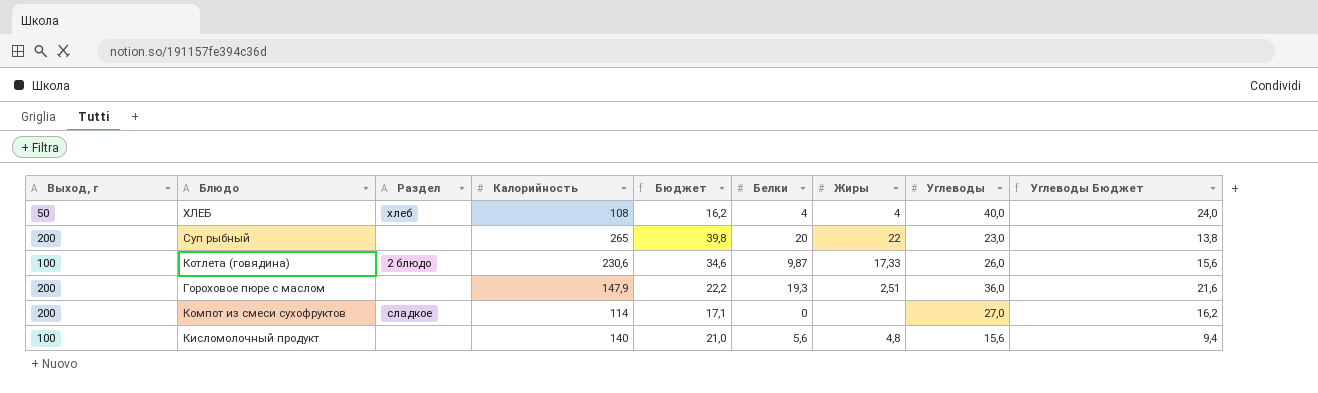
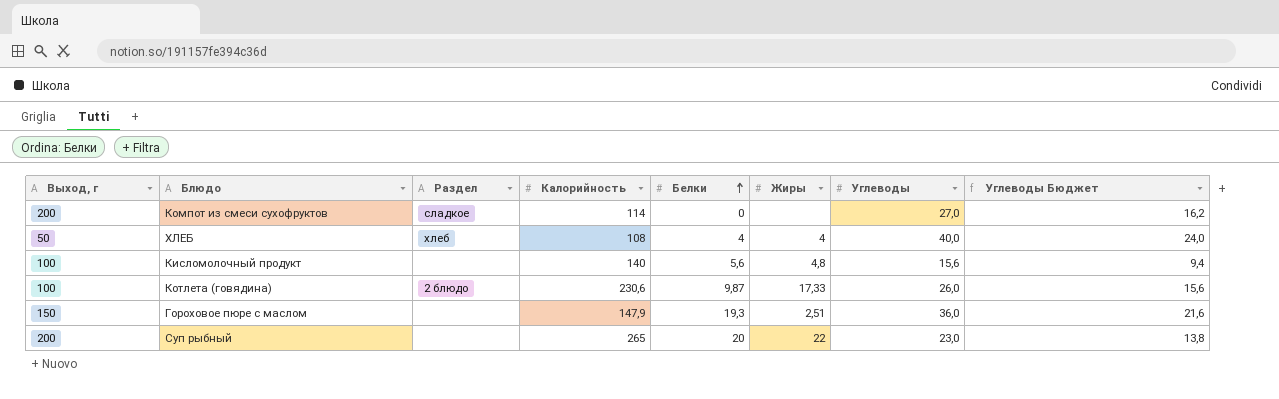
row order: none -> Белки ascending
column Бюджет | formula: [Калорийность] * 0,15 -> none
Гороховое пюре с маслом | Выход, г: 200 -> 150

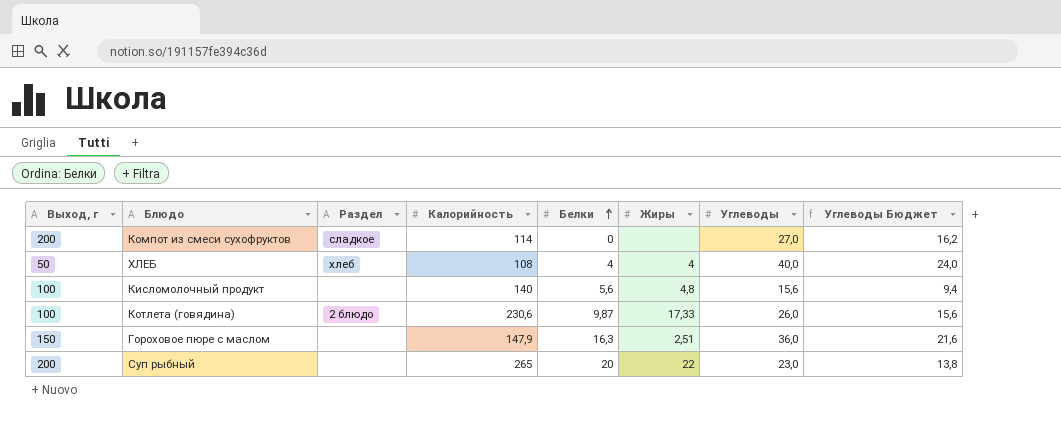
Гороховое пюре с маслом | Белки: 19,3 -> 16,3

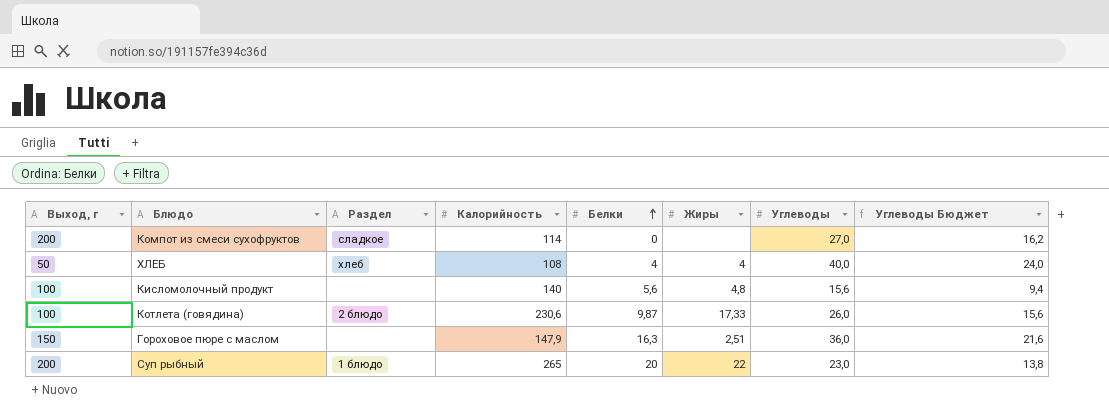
Суп рыбный | Раздел: none -> 1 блюдо

